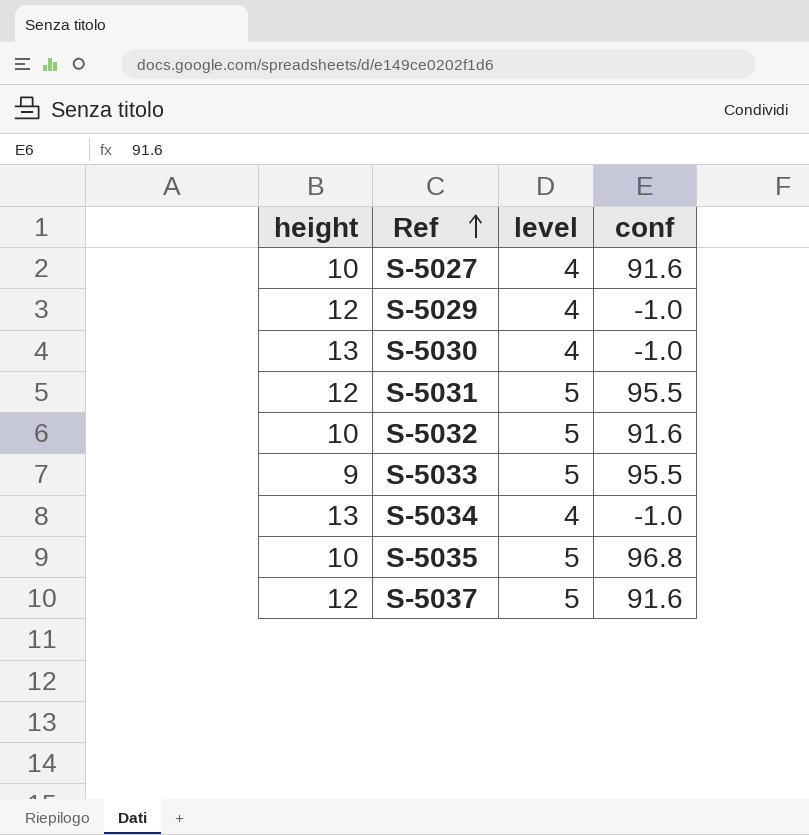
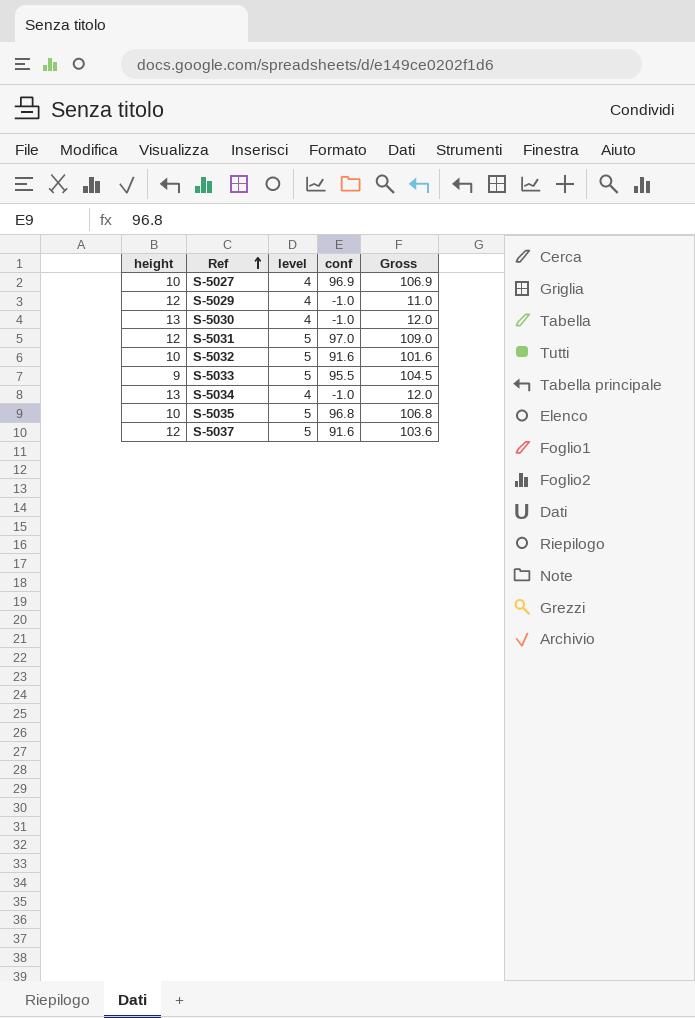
column Gross | formula: none -> [height] + [conf]
S-5027 | conf: 91.6 -> 96.9
S-5031 | conf: 95.5 -> 97.0

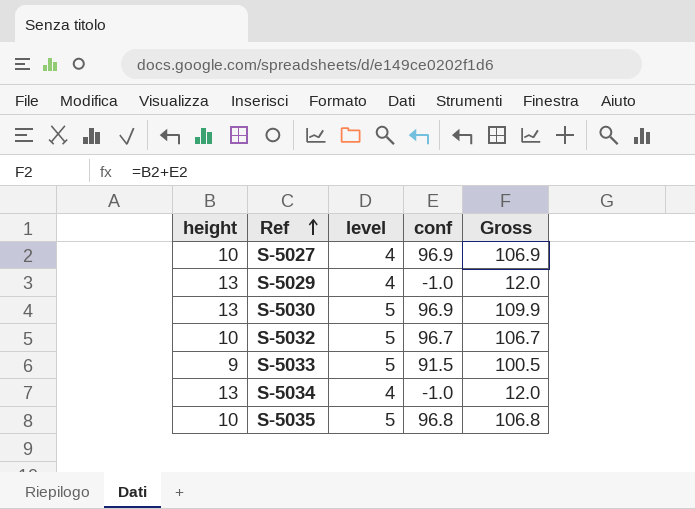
row S-5031: 12 | 5 | 97.0 | 109.0 -> none
row S-5037: 12 | 5 | 91.6 | 103.6 -> none
S-5029 | height: 12 -> 13
S-5029 | Gross: 11.0 -> 12.0
S-5030 | level: 4 -> 5
S-5030 | conf: -1.0 -> 96.9
S-5030 | Gross: 12.0 -> 109.9
S-5032 | conf: 91.6 -> 96.7
S-5032 | Gross: 101.6 -> 106.7
S-5033 | conf: 95.5 -> 91.5
S-5033 | Gross: 104.5 -> 100.5

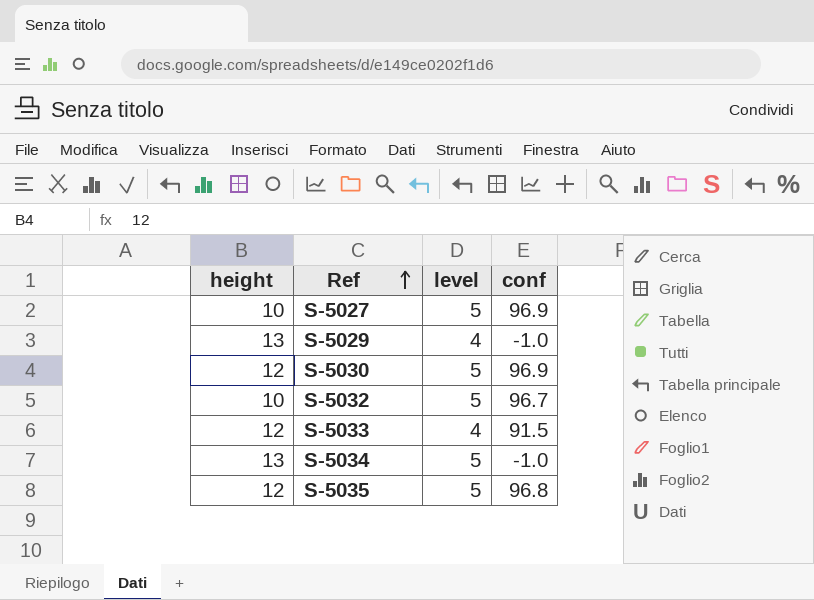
column Gross | formula: [height] + [conf] -> none
S-5027 | level: 4 -> 5
S-5030 | height: 13 -> 12
S-5033 | height: 9 -> 12
S-5033 | level: 5 -> 4
S-5034 | level: 4 -> 5
S-5035 | height: 10 -> 12

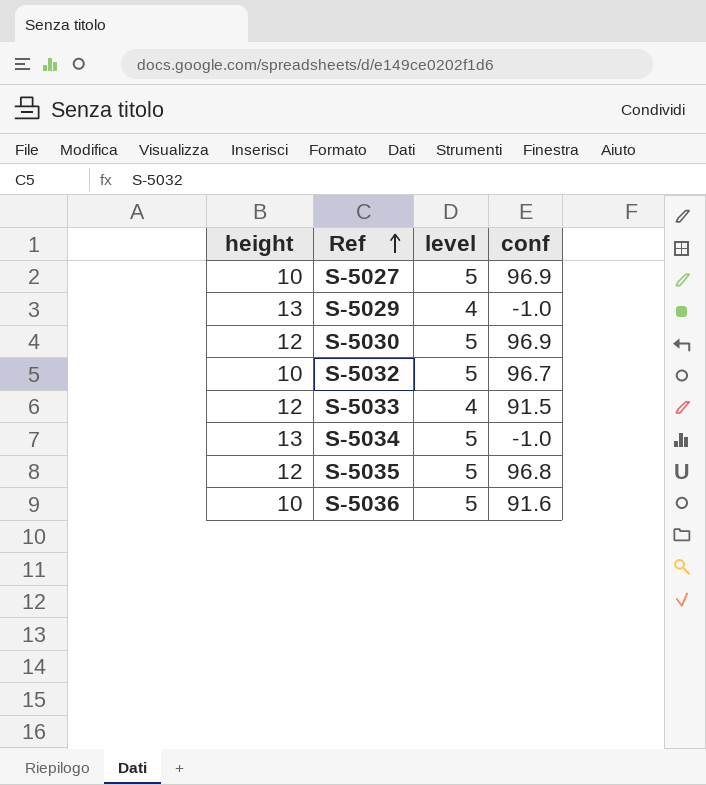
row S-5036: none -> 10 | 5 | 91.6

